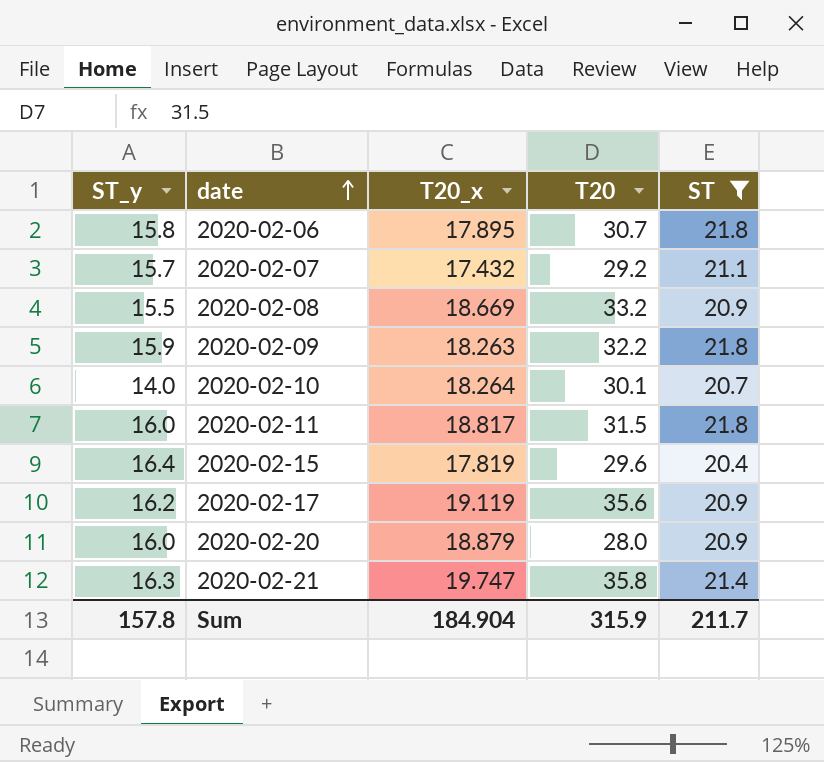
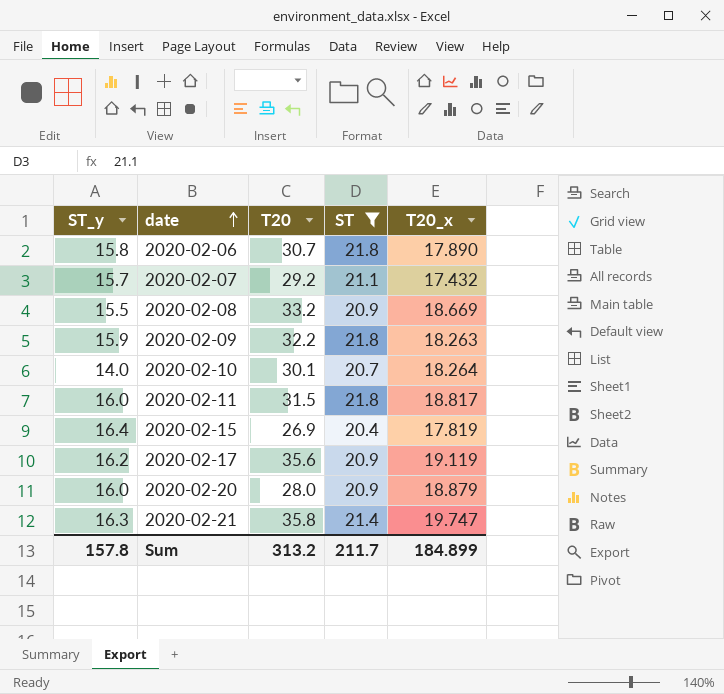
column T20_x | position: 3 -> 5
2020-02-06 | T20_x: 17.895 -> 17.890
2020-02-15 | T20: 29.6 -> 26.9
Sum | T20: 315.9 -> 313.2
Sum | T20_x: 184.904 -> 184.899

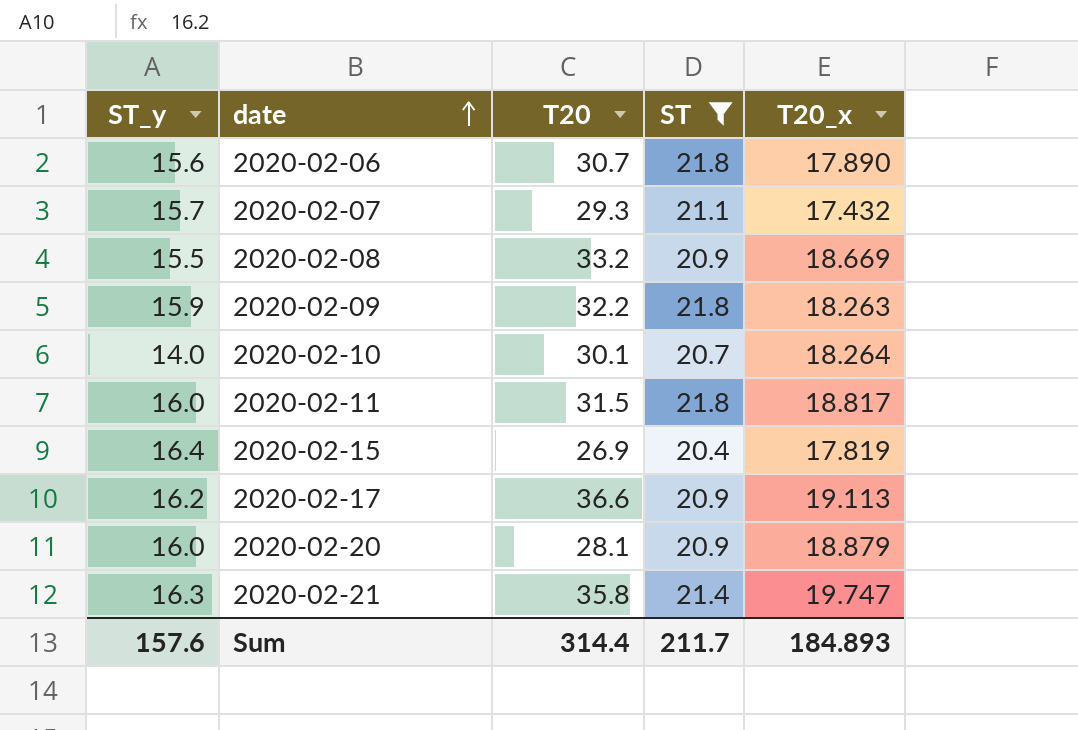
2020-02-06 | ST_y: 15.8 -> 15.6
2020-02-07 | T20: 29.2 -> 29.3
2020-02-17 | T20: 35.6 -> 36.6
2020-02-17 | T20_x: 19.119 -> 19.113
2020-02-20 | T20: 28.0 -> 28.1
Sum | ST_y: 157.8 -> 157.6
Sum | T20: 313.2 -> 314.4
Sum | T20_x: 184.899 -> 184.893

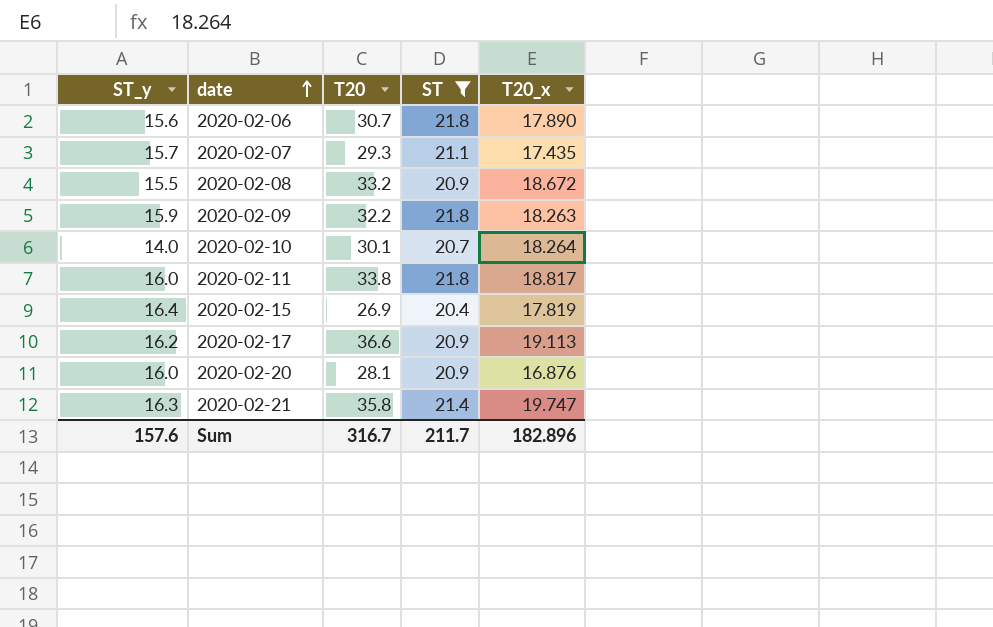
2020-02-07 | T20_x: 17.432 -> 17.435
2020-02-08 | T20_x: 18.669 -> 18.672
2020-02-11 | T20: 31.5 -> 33.8
2020-02-20 | T20_x: 18.879 -> 16.876
Sum | T20: 314.4 -> 316.7
Sum | T20_x: 184.893 -> 182.896

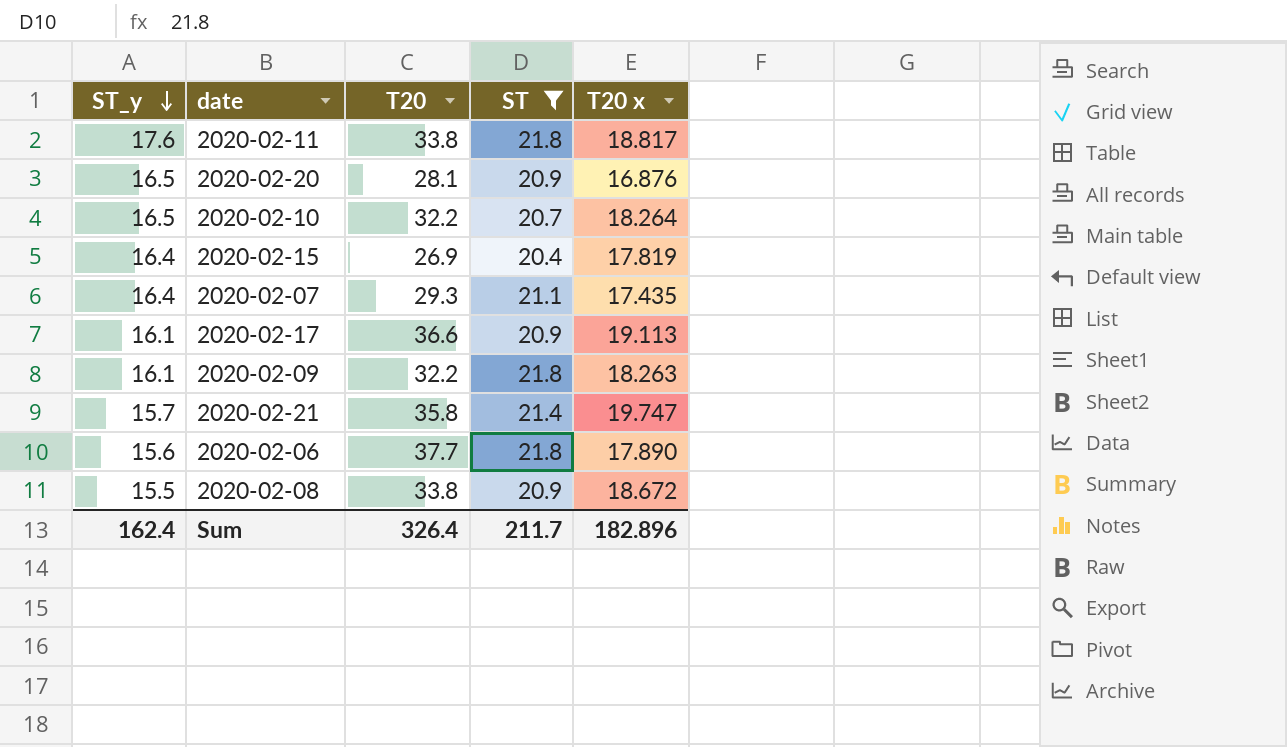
row order: date ascending -> ST_y descending
column name: T20_x -> T20 x
2020-02-11 | ST_y: 16.0 -> 17.6
2020-02-20 | ST_y: 16.0 -> 16.5
2020-02-10 | ST_y: 14.0 -> 16.5
2020-02-10 | T20: 30.1 -> 32.2
2020-02-07 | ST_y: 15.7 -> 16.4
2020-02-17 | ST_y: 16.2 -> 16.1
2020-02-09 | ST_y: 15.9 -> 16.1
2020-02-21 | ST_y: 16.3 -> 15.7
2020-02-06 | T20: 30.7 -> 37.7
2020-02-08 | T20: 33.2 -> 33.8
Sum | ST_y: 157.6 -> 162.4
Sum | T20: 316.7 -> 326.4

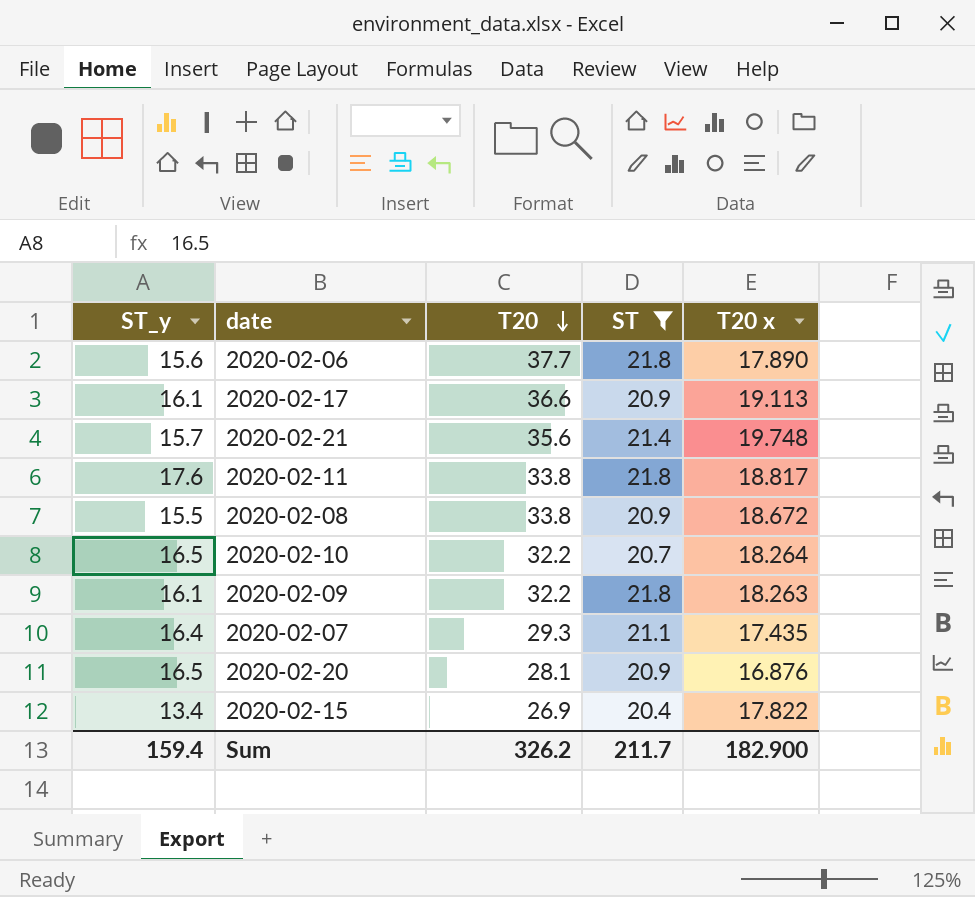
row order: ST_y descending -> T20 descending
2020-02-21 | T20: 35.8 -> 35.6
2020-02-21 | T20 x: 19.747 -> 19.748
2020-02-15 | ST_y: 16.4 -> 13.4
2020-02-15 | T20 x: 17.819 -> 17.822
Sum | ST_y: 162.4 -> 159.4
Sum | T20: 326.4 -> 326.2
Sum | T20 x: 182.896 -> 182.900

